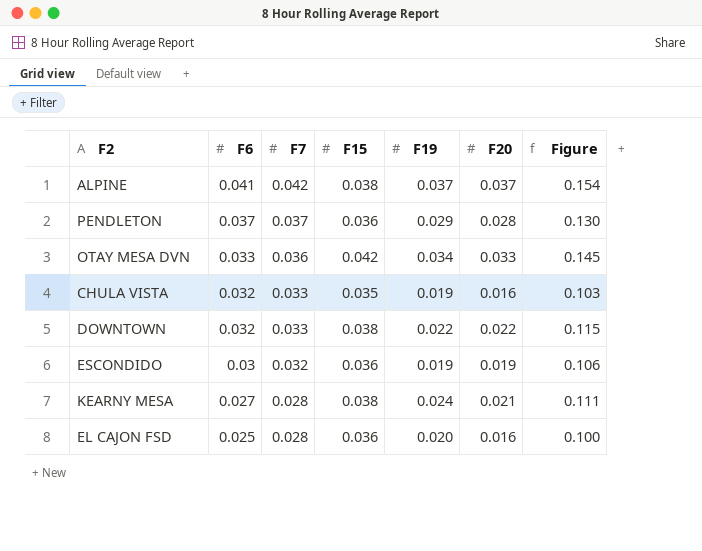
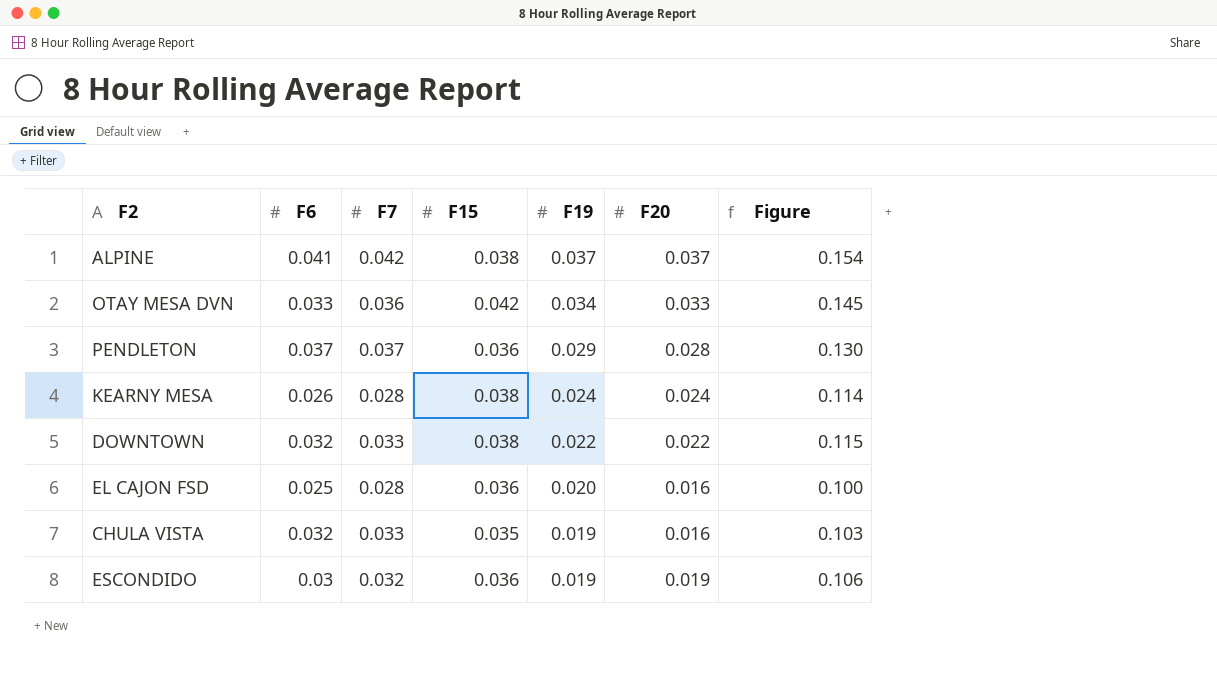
row order: F6 descending -> F19 descending
KEARNY MESA | F6: 0.027 -> 0.026
KEARNY MESA | F20: 0.021 -> 0.024
KEARNY MESA | Figure: 0.111 -> 0.114

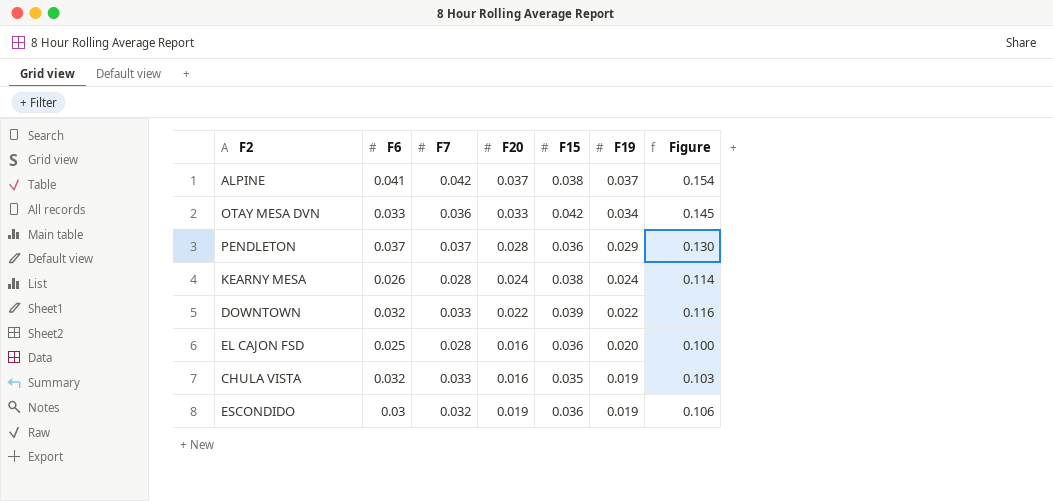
column F20 | position: 6 -> 4
DOWNTOWN | F15: 0.038 -> 0.039
DOWNTOWN | Figure: 0.115 -> 0.116

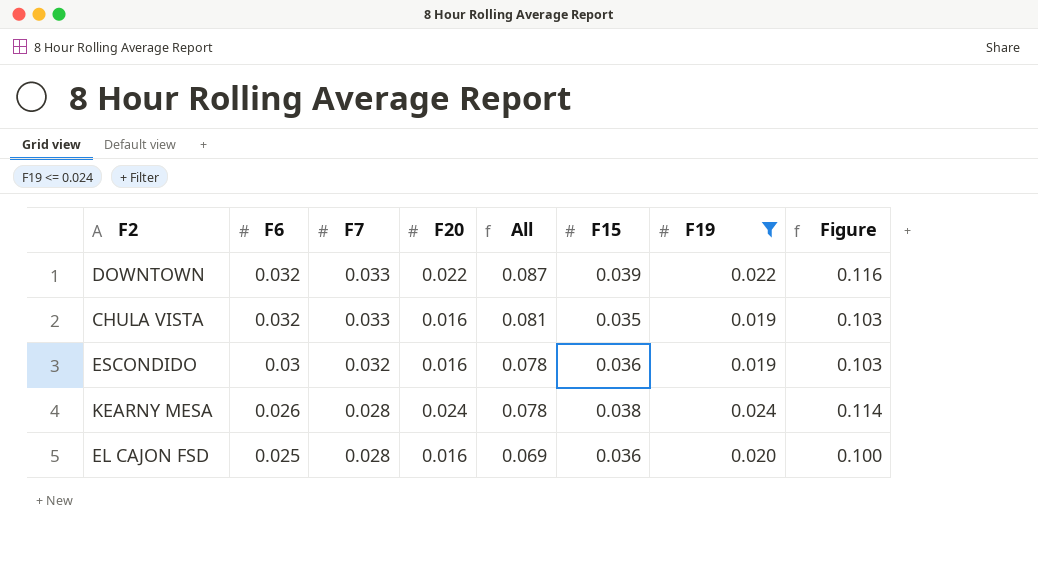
filter: none -> F19 <= 0.024
row order: F19 descending -> F6 descending
column All | formula: none -> [F6] + [F7] + [F20]
ESCONDIDO | F20: 0.019 -> 0.016
ESCONDIDO | Figure: 0.106 -> 0.103

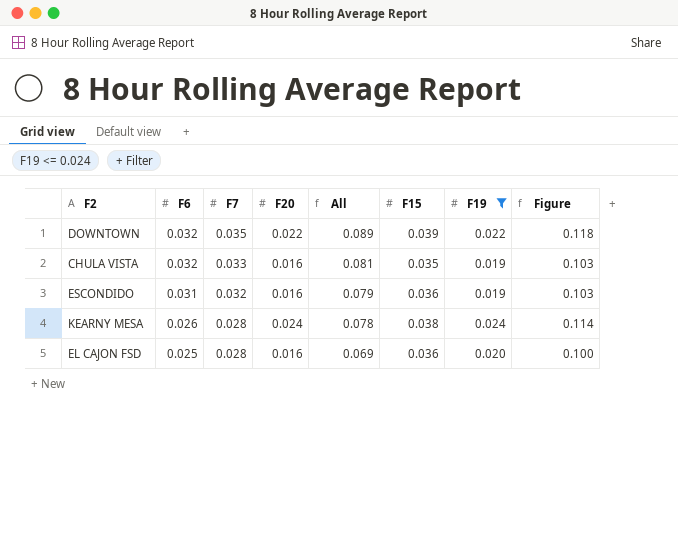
DOWNTOWN | F7: 0.033 -> 0.035
DOWNTOWN | All: 0.087 -> 0.089
DOWNTOWN | Figure: 0.116 -> 0.118
ESCONDIDO | F6: 0.03 -> 0.031
ESCONDIDO | All: 0.078 -> 0.079

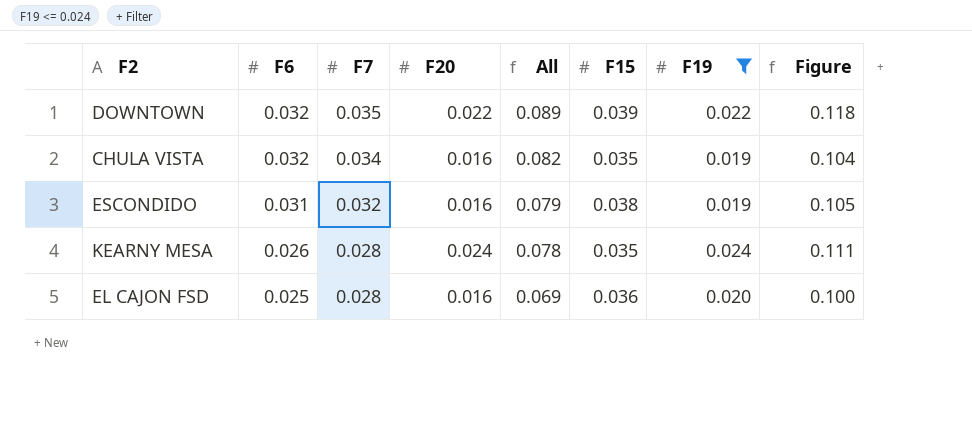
CHULA VISTA | F7: 0.033 -> 0.034
CHULA VISTA | All: 0.081 -> 0.082
CHULA VISTA | Figure: 0.103 -> 0.104
ESCONDIDO | F15: 0.036 -> 0.038
ESCONDIDO | Figure: 0.103 -> 0.105
KEARNY MESA | F15: 0.038 -> 0.035
KEARNY MESA | Figure: 0.114 -> 0.111

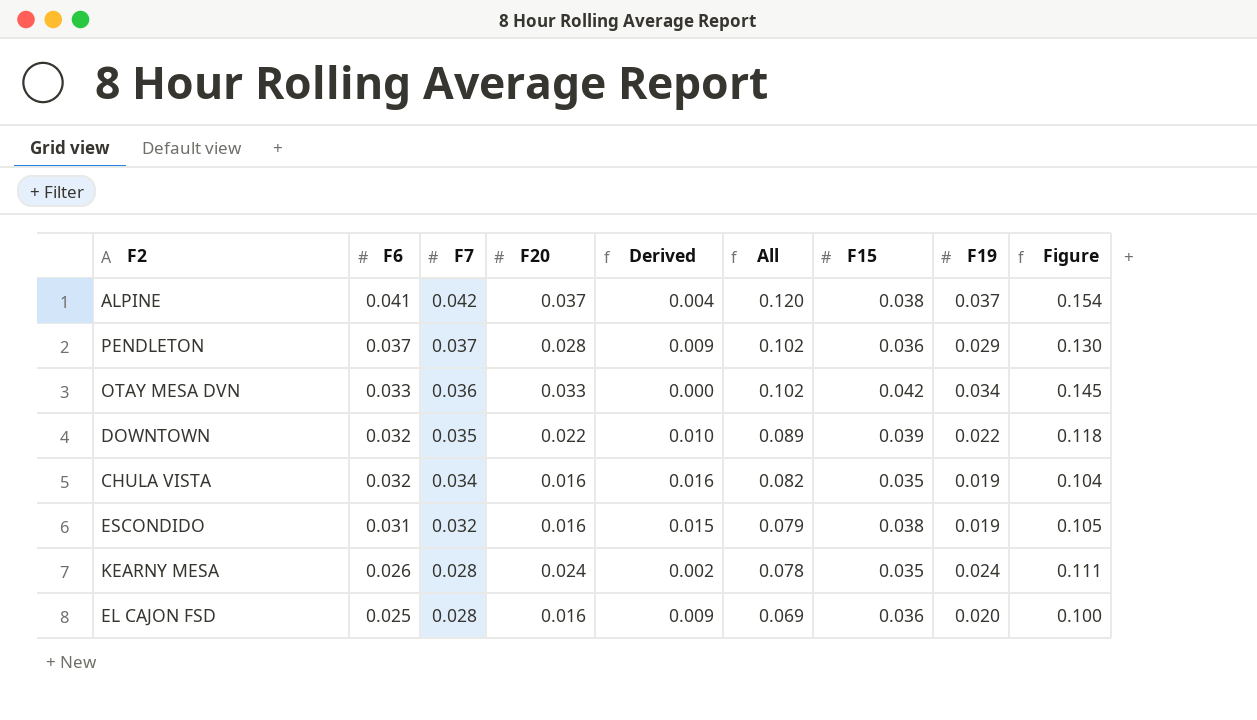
filter: F19 <= 0.024 -> none
column Derived | formula: none -> [F6] - [F20]

